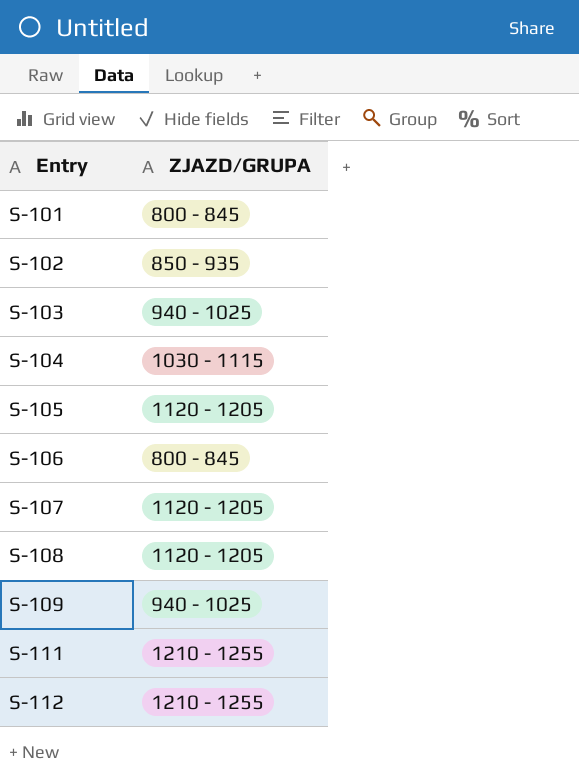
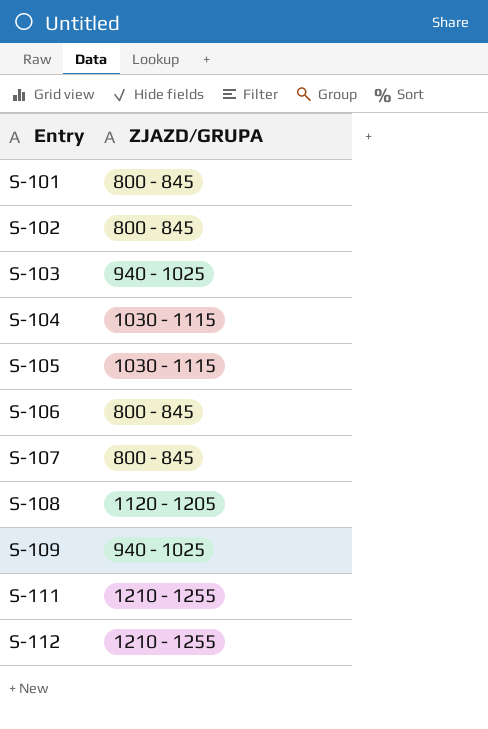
S-102 | ZJAZD/GRUPA: 850 - 935 -> 800 - 845
S-105 | ZJAZD/GRUPA: 1120 - 1205 -> 1030 - 1115
S-107 | ZJAZD/GRUPA: 1120 - 1205 -> 800 - 845

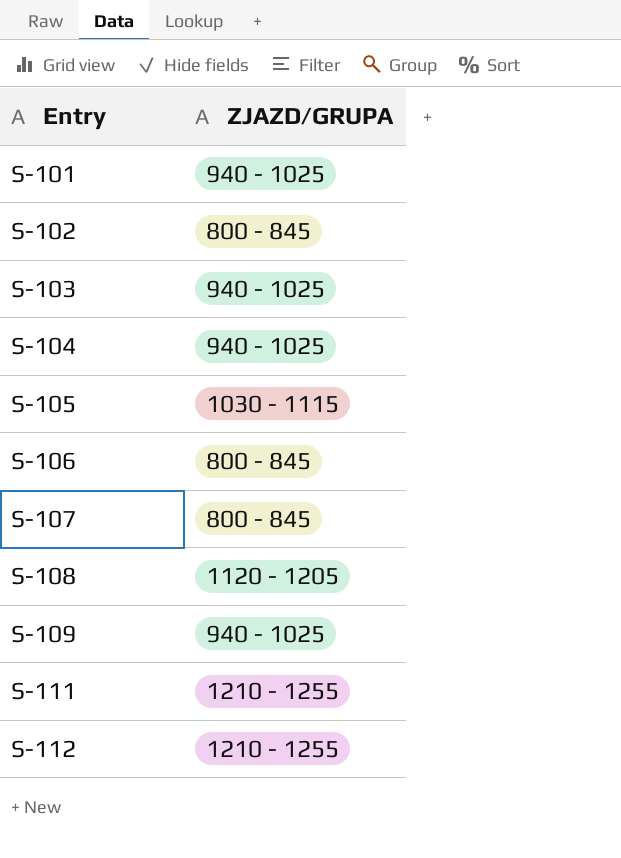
S-101 | ZJAZD/GRUPA: 800 - 845 -> 940 - 1025
S-104 | ZJAZD/GRUPA: 1030 - 1115 -> 940 - 1025

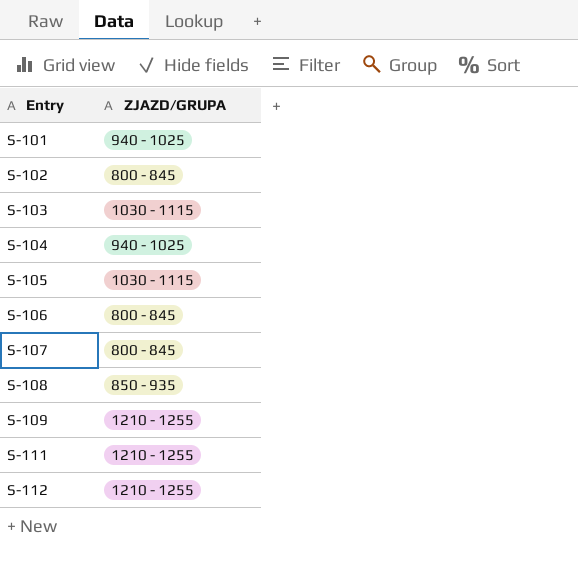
S-103 | ZJAZD/GRUPA: 940 - 1025 -> 1030 - 1115
S-108 | ZJAZD/GRUPA: 1120 - 1205 -> 850 - 935
S-109 | ZJAZD/GRUPA: 940 - 1025 -> 1210 - 1255

